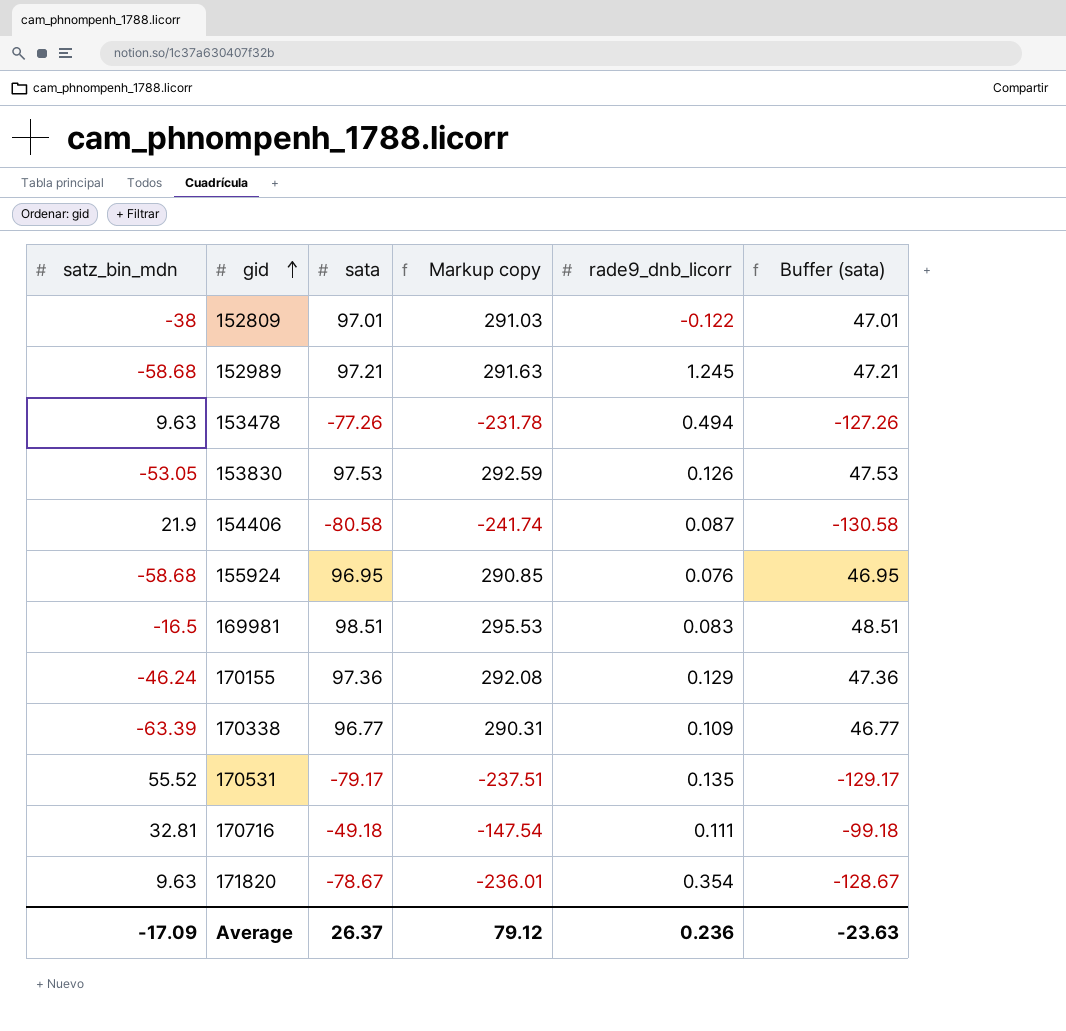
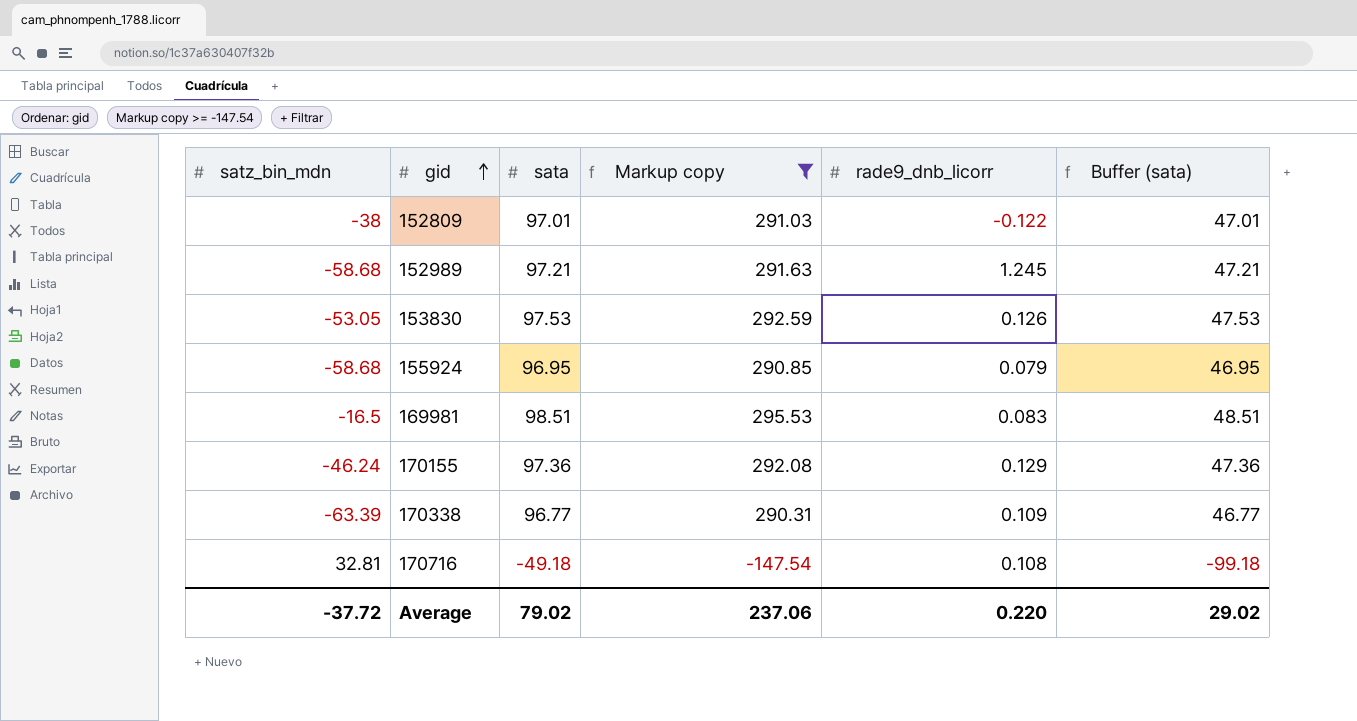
filter: none -> Markup copy >= -147.54
155924 | rade9_dnb_licorr: 0.076 -> 0.079
170716 | rade9_dnb_licorr: 0.111 -> 0.108
Average | satz_bin_mdn: -17.09 -> -37.72
Average | sata: 26.37 -> 79.02
Average | Markup copy: 79.12 -> 237.06
Average | rade9_dnb_licorr: 0.236 -> 0.220
Average | Buffer (sata): -23.63 -> 29.02

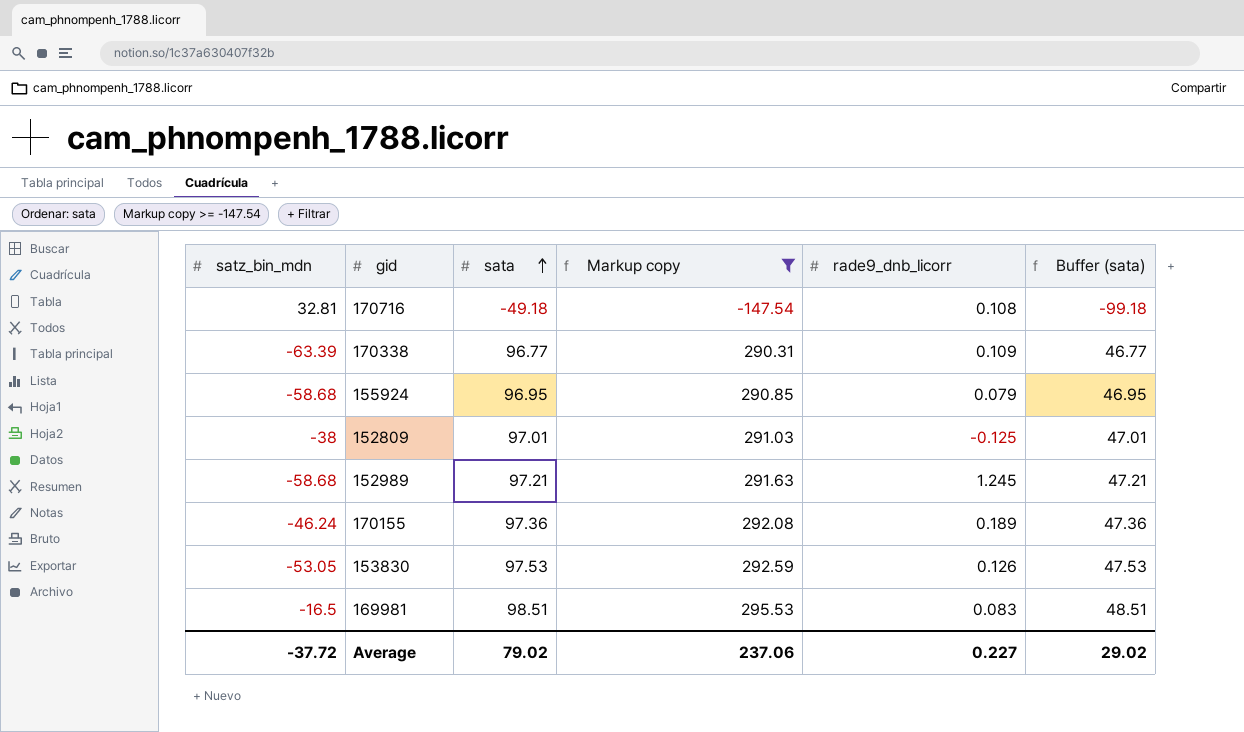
row order: gid ascending -> sata ascending
152809 | rade9_dnb_licorr: -0.122 -> -0.125
170155 | rade9_dnb_licorr: 0.129 -> 0.189
Average | rade9_dnb_licorr: 0.220 -> 0.227

